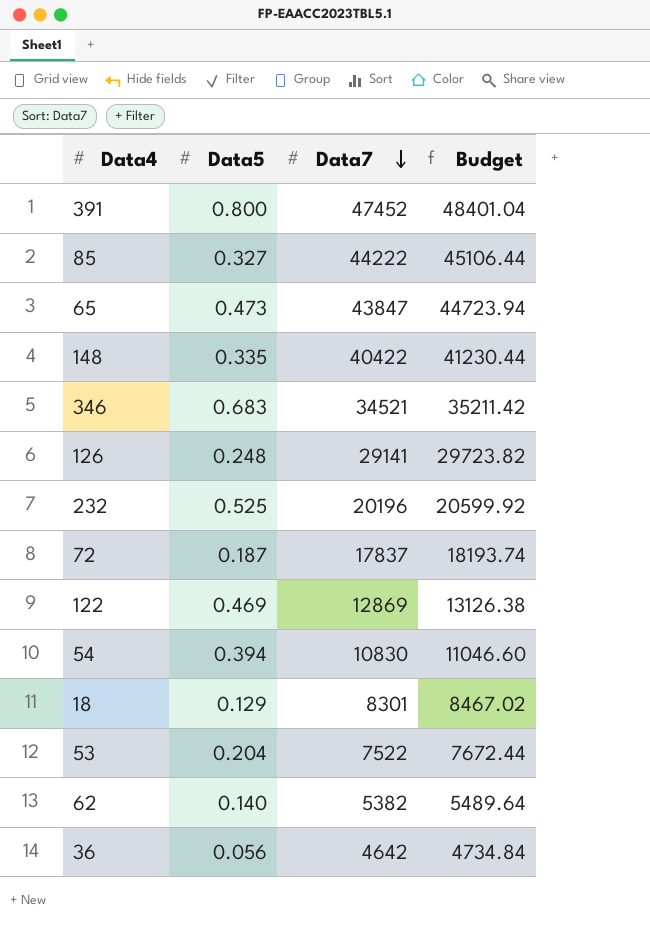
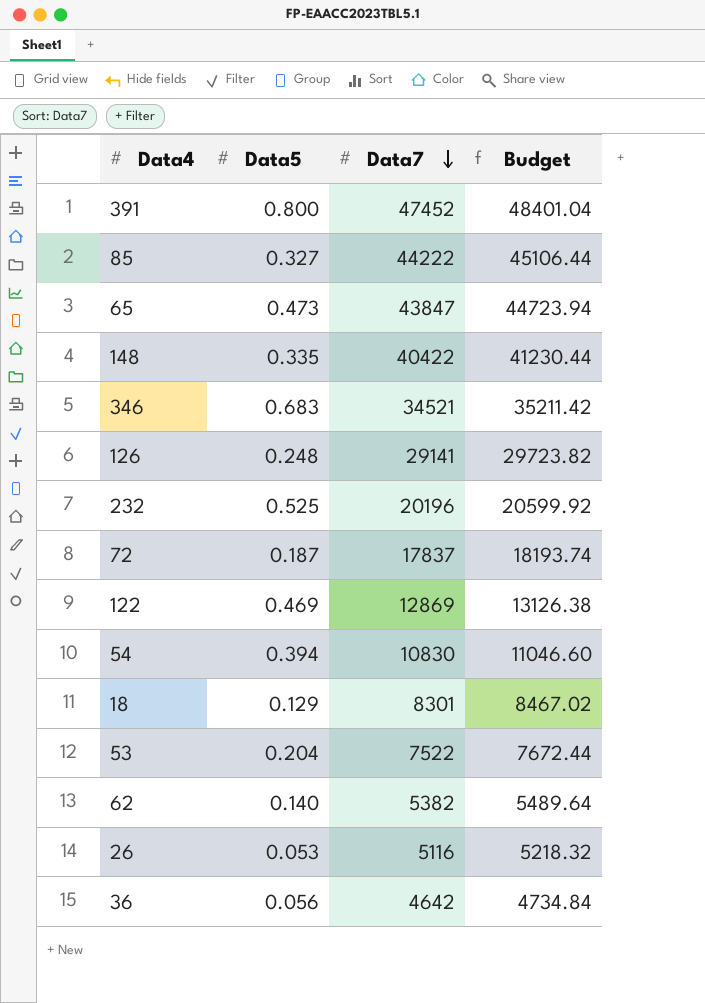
row 26: none -> 0.053 | 5116 | 5218.32

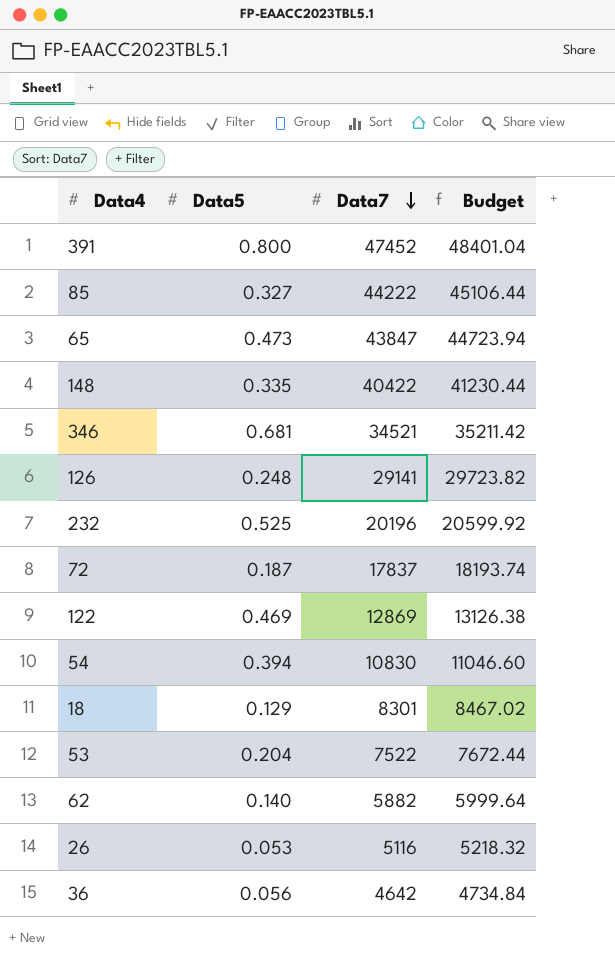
346 | Data5: 0.683 -> 0.681
62 | Data7: 5382 -> 5882
62 | Budget: 5489.64 -> 5999.64

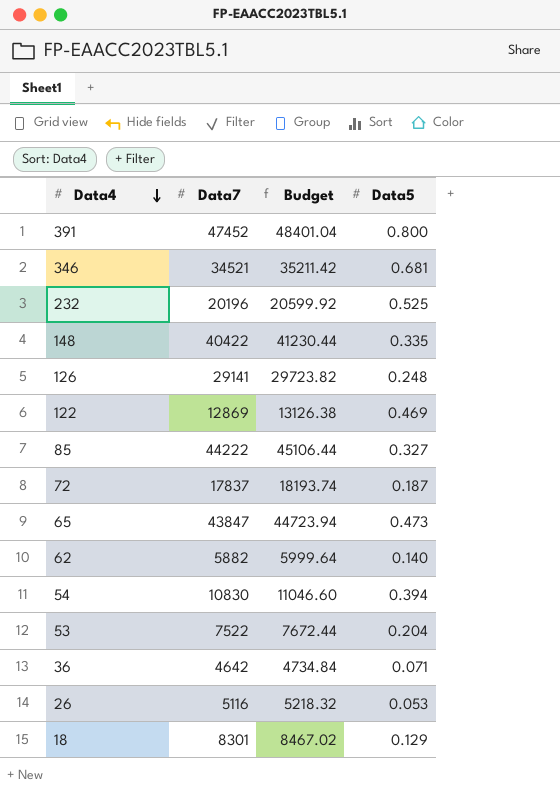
row order: Data7 descending -> Data4 descending
column Data5 | position: 2 -> 4
36 | Data5: 0.056 -> 0.071

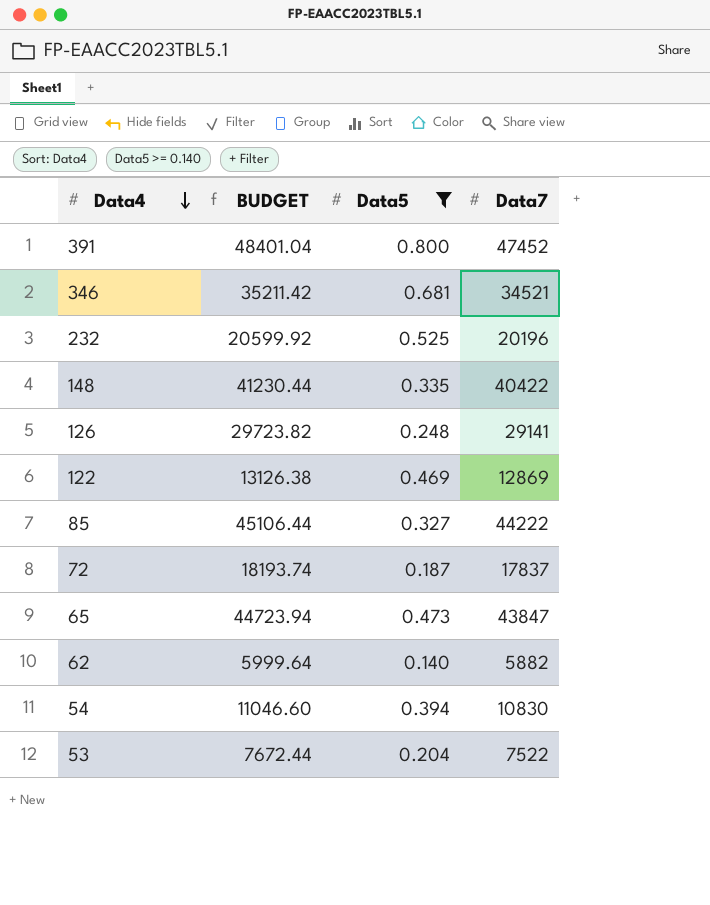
filter: none -> Data5 >= 0.140
column name: Budget -> BUDGET
column Data7 | position: 2 -> 4

